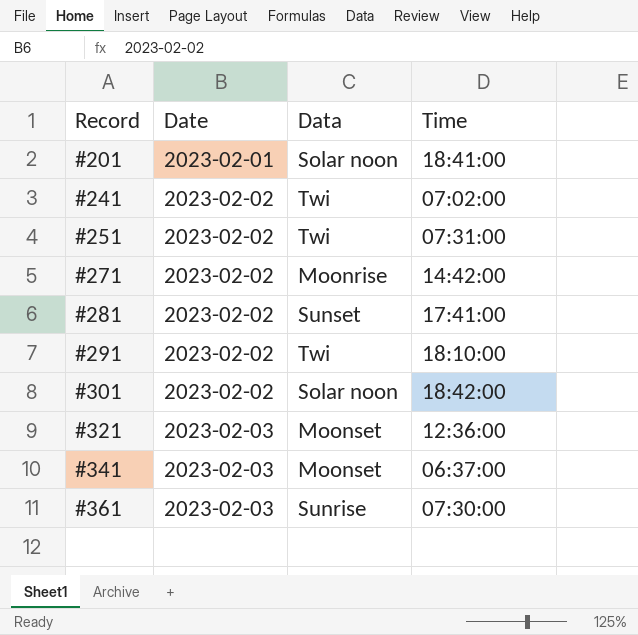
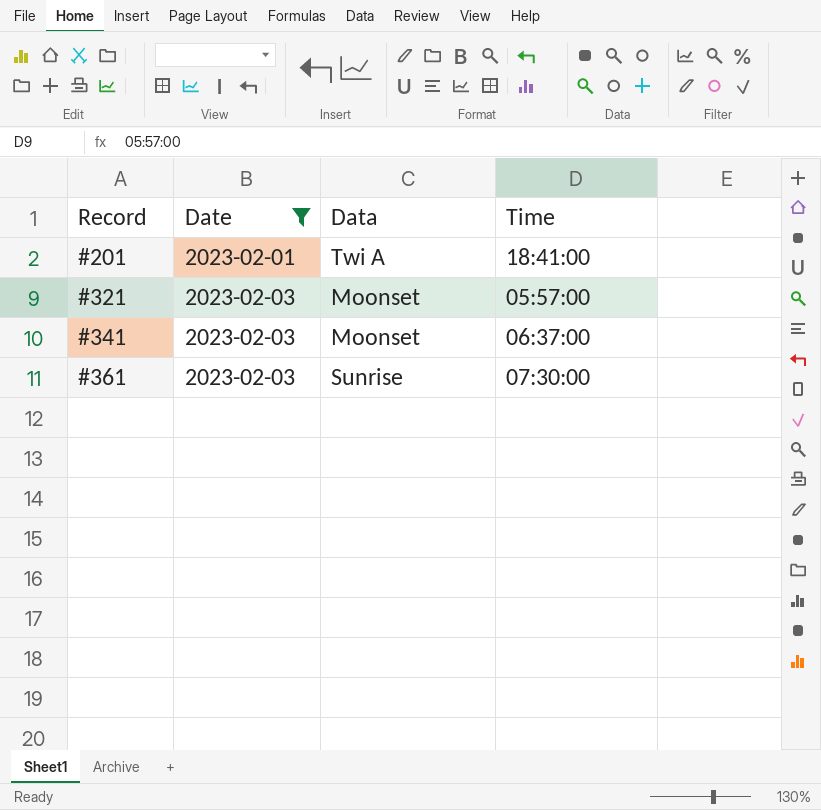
filter: none -> Date != 2023-02-02
#201 | Data: Solar noon -> Twi A
#321 | Time: 12:36:00 -> 05:57:00

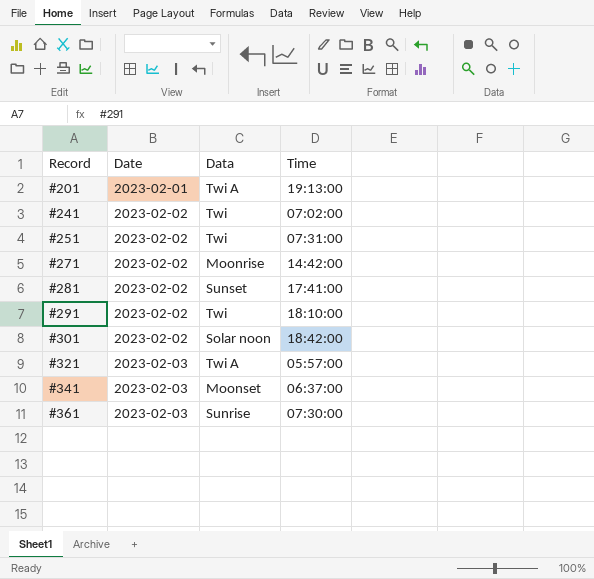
filter: Date != 2023-02-02 -> none
#201 | Time: 18:41:00 -> 19:13:00
#321 | Data: Moonset -> Twi A

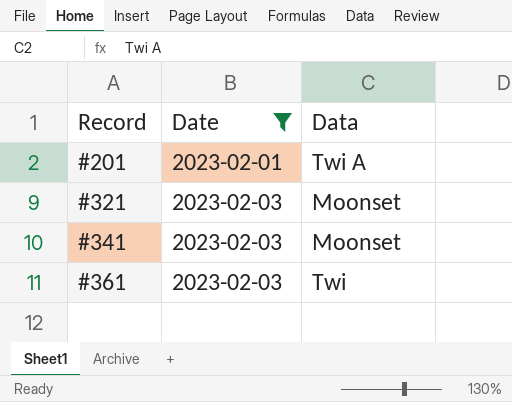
filter: none -> Date != 2023-02-02
column Time | position: 4 -> none
#321 | Data: Twi A -> Moonset
#361 | Data: Sunrise -> Twi

